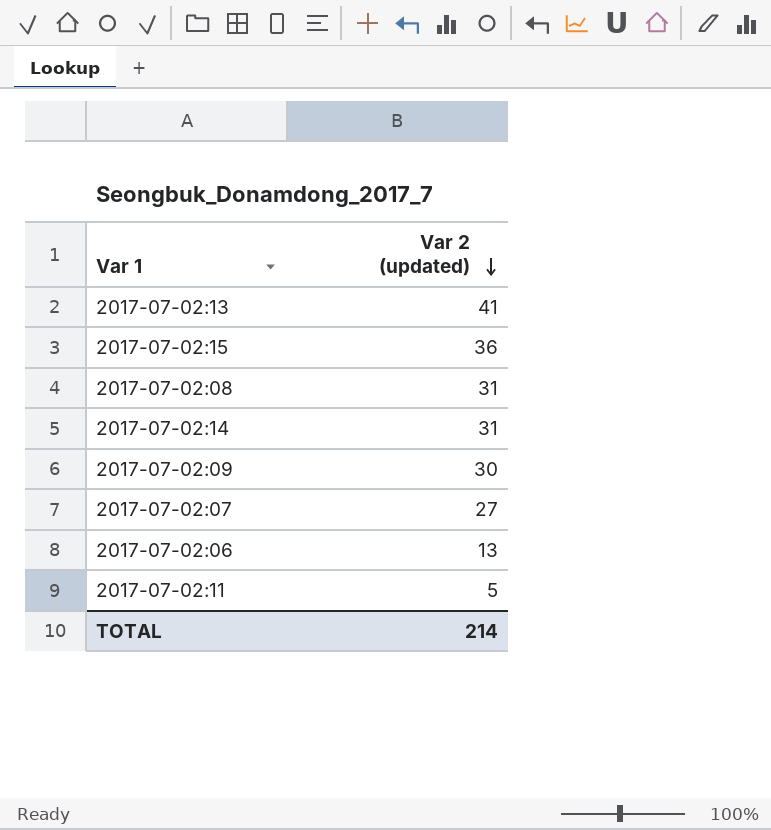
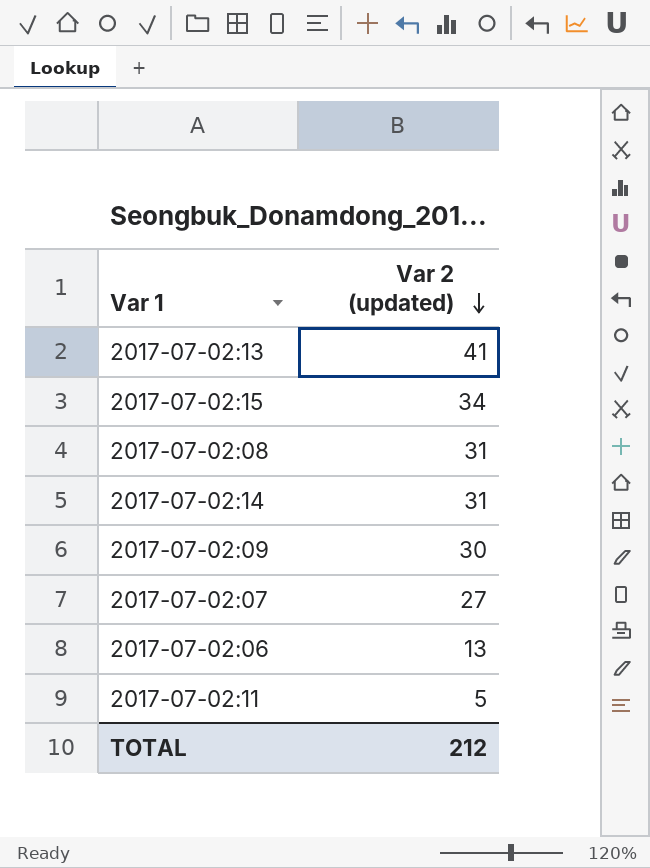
2017-07-02:15 | Var 2 (updated): 36 -> 34
TOTAL | Var 2 (updated): 214 -> 212

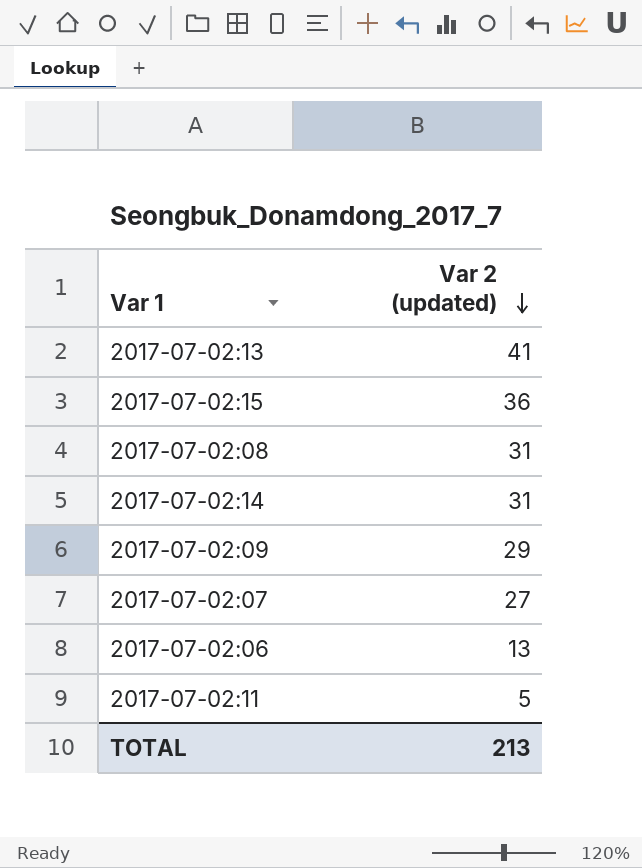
2017-07-02:15 | Var 2 (updated): 34 -> 36
2017-07-02:09 | Var 2 (updated): 30 -> 29
TOTAL | Var 2 (updated): 212 -> 213

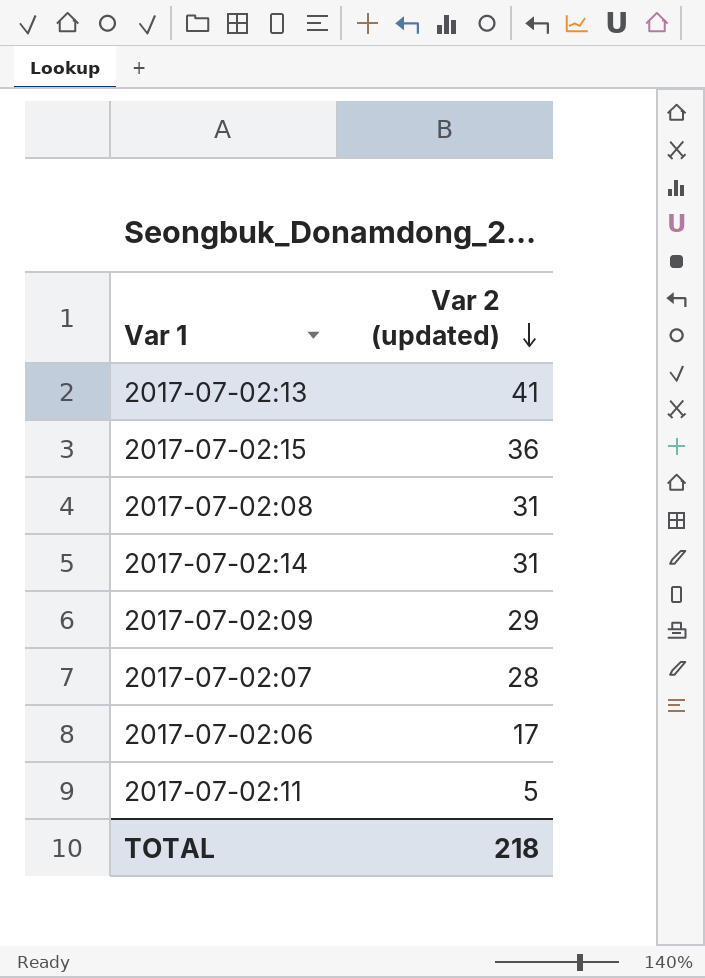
2017-07-02:07 | Var 2 (updated): 27 -> 28
2017-07-02:06 | Var 2 (updated): 13 -> 17
TOTAL | Var 2 (updated): 213 -> 218

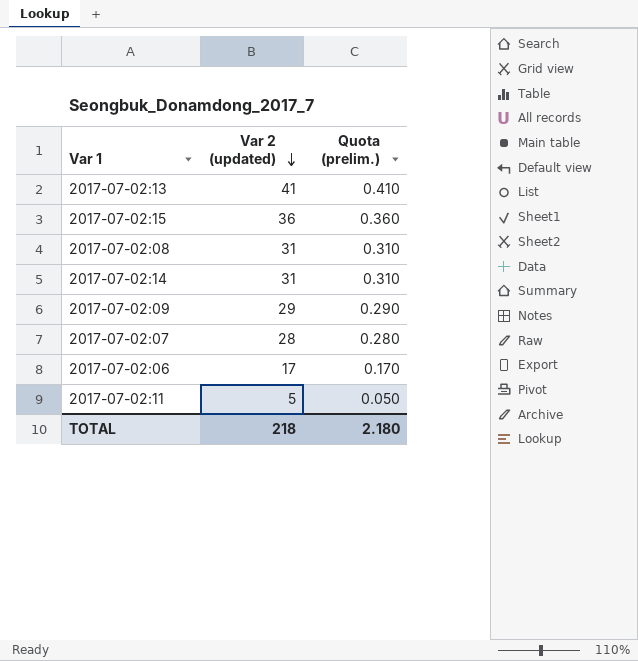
column Quota (prelim.) | formula: none -> [Var 2 (updated)] * 0.01

